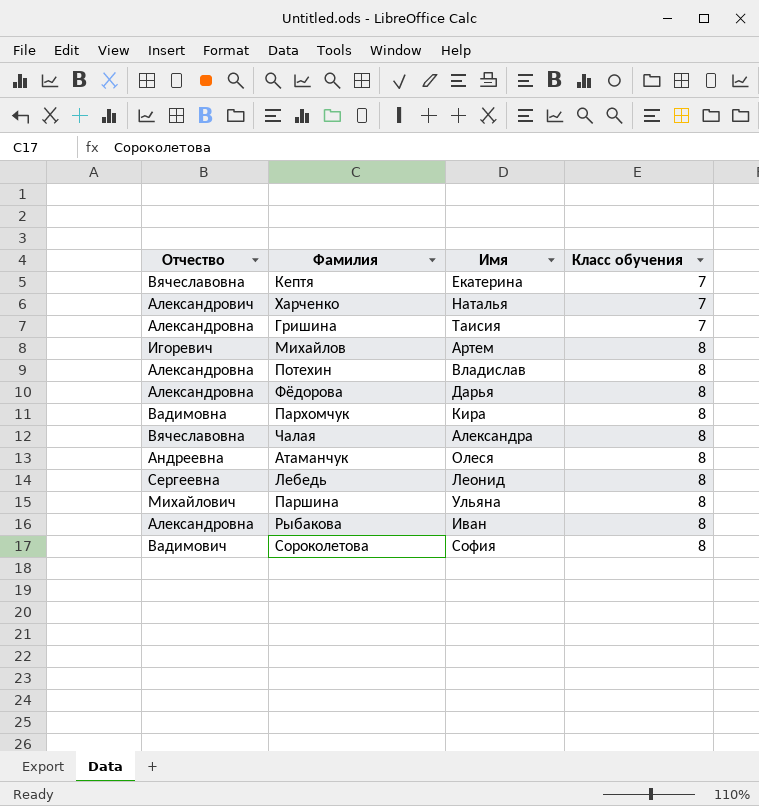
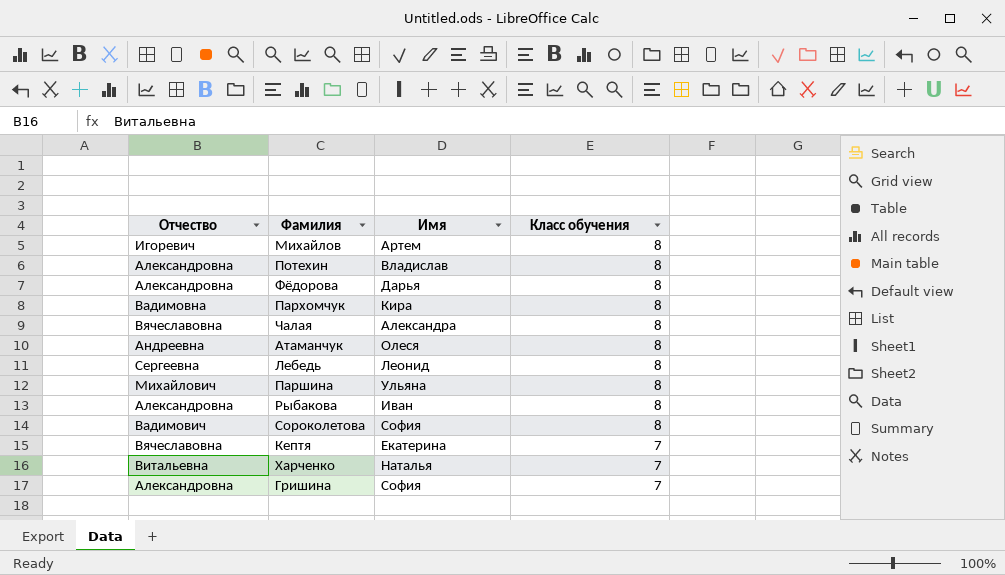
row order: Класс обучения ascending -> Класс обучения descending
Харченко | Отчество: Александрович -> Витальевна
Гришина | Имя: Таисия -> София

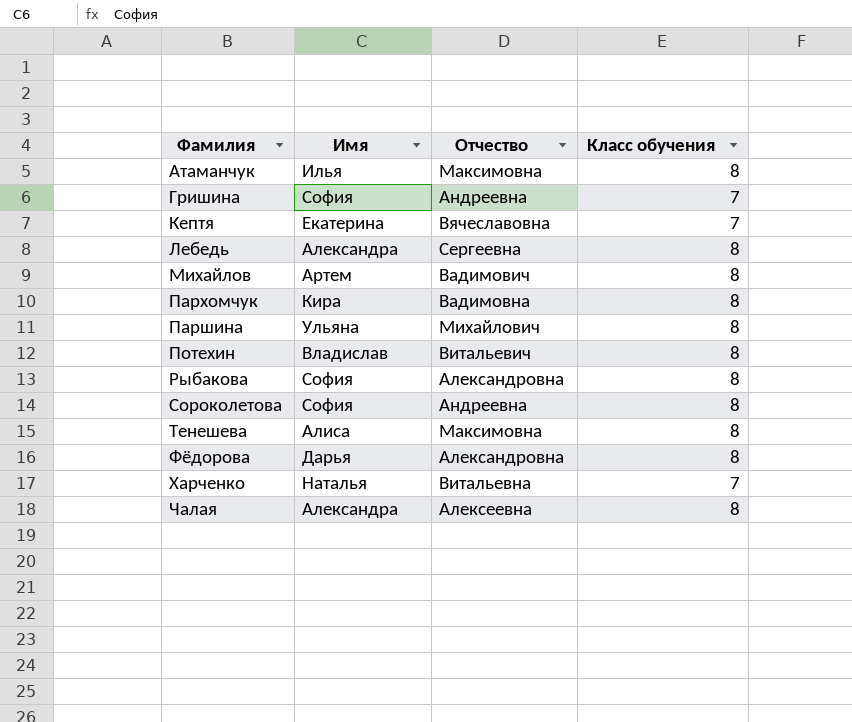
row order: Класс обучения descending -> Фамилия ascending
column Отчество | position: 1 -> 3
Атаманчук | Имя: Олеся -> Илья
Атаманчук | Отчество: Андреевна -> Максимовна
Гришина | Отчество: Александровна -> Андреевна
Лебедь | Имя: Леонид -> Александра
Михайлов | Отчество: Игоревич -> Вадимович
Потехин | Отчество: Александровна -> Витальевич
Рыбакова | Имя: Иван -> София
Сороколетова | Отчество: Вадимович -> Андреевна
row Тенешева: none -> Алиса | Максимовна | 8
Чалая | Отчество: Вячеславовна -> Алексеевна

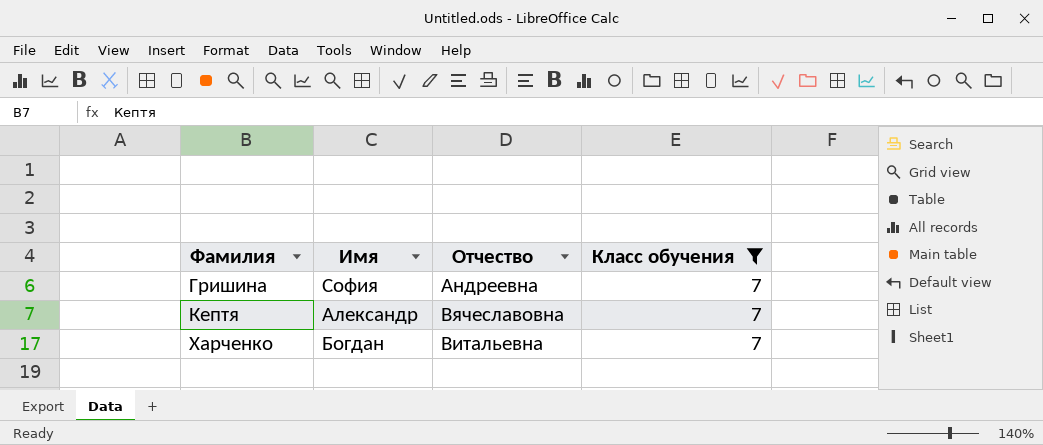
filter: none -> Класс обучения = 7
Кептя | Имя: Екатерина -> Александр
Харченко | Имя: Наталья -> Богдан

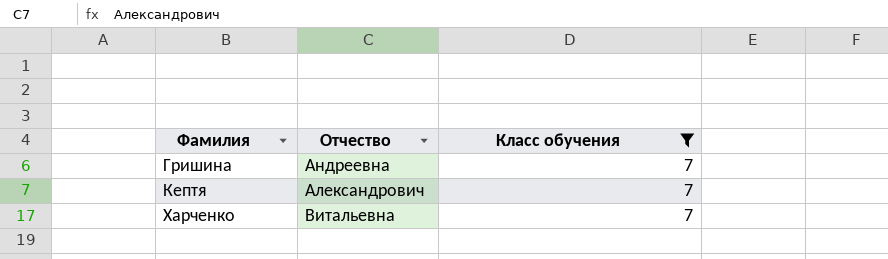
column Имя | position: 2 -> none
Кептя | Отчество: Вячеславовна -> Александрович

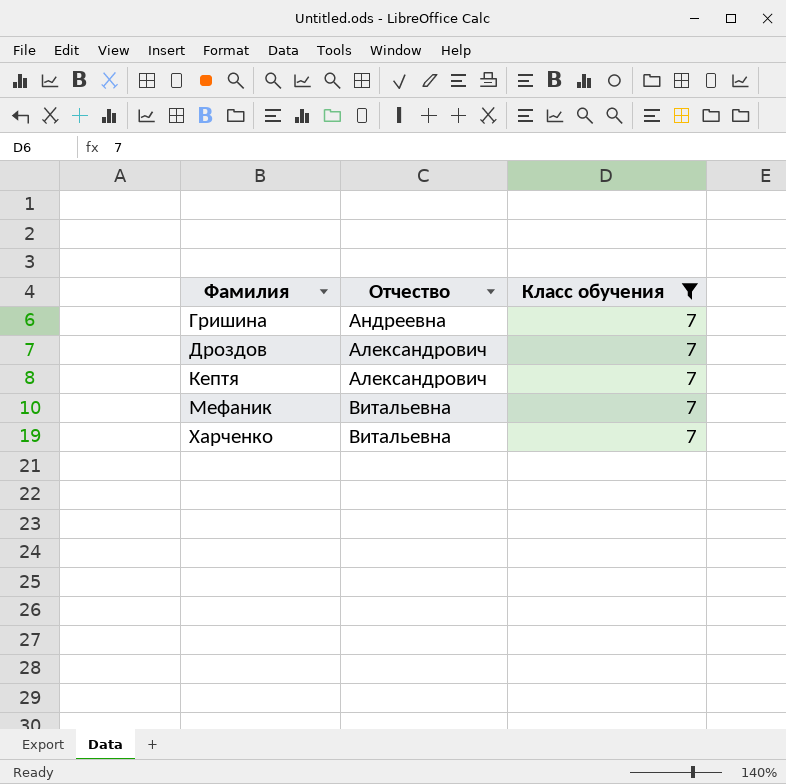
row Дроздов: none -> Александрович | 7
row Мефаник: none -> Витальевна | 7

